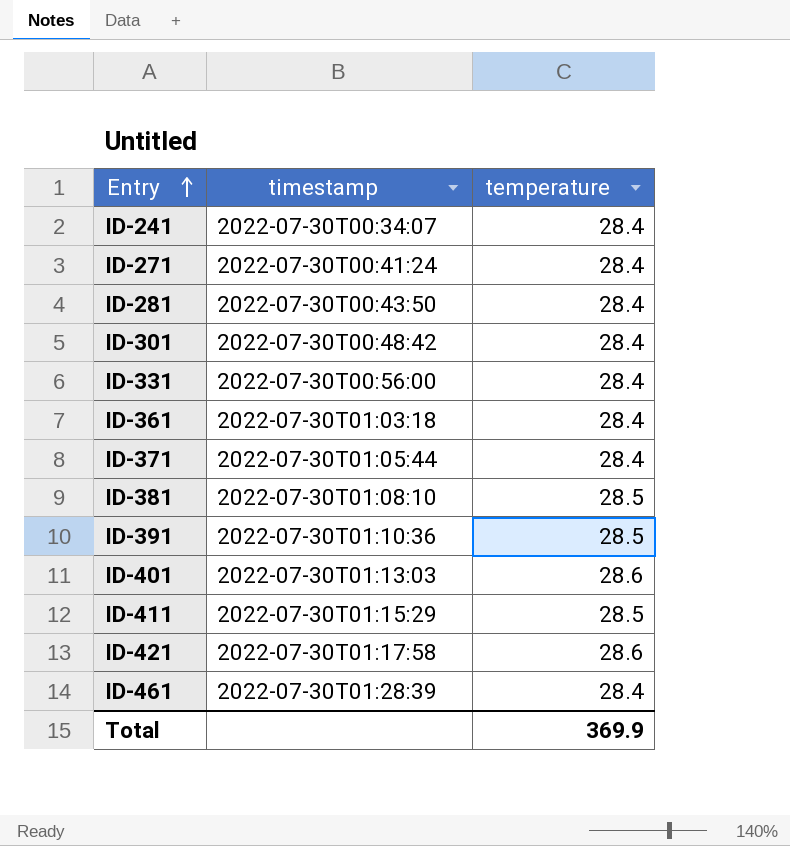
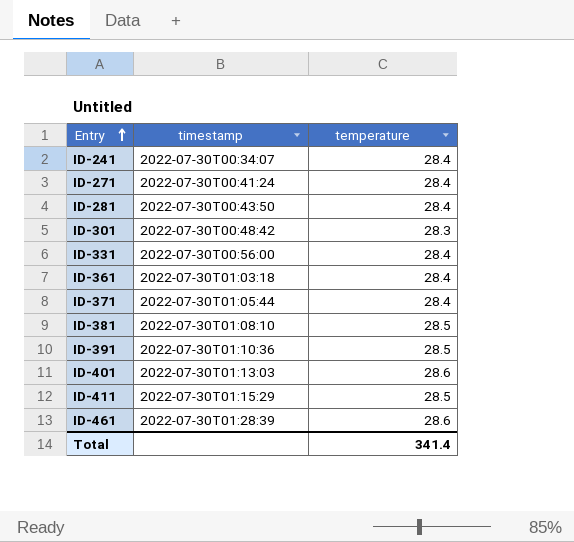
row ID-421: 2022-07-30T01:17:58 | 28.6 -> none
ID-301 | temperature: 28.4 -> 28.3
ID-461 | temperature: 28.4 -> 28.6
Total | temperature: 369.9 -> 341.4

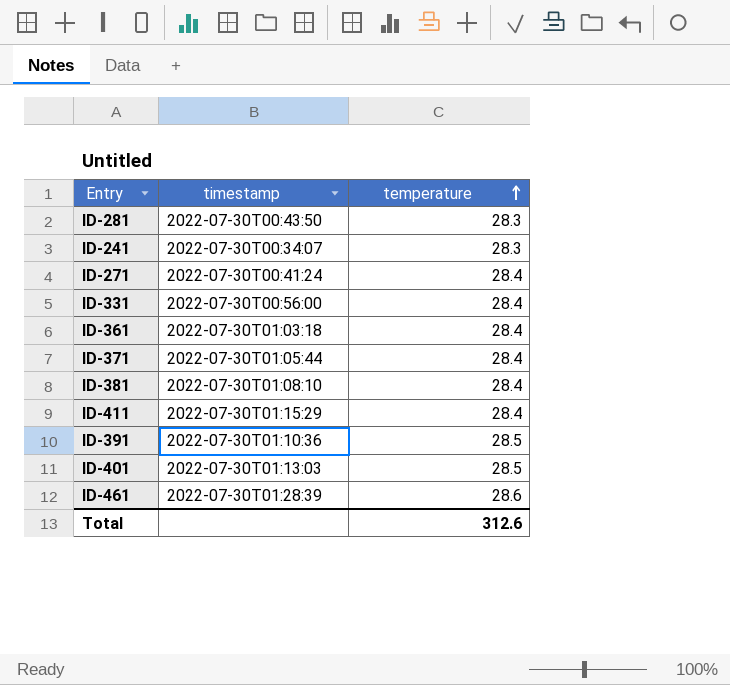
row order: Entry ascending -> temperature ascending
row ID-301: 2022-07-30T00:48:42 | 28.3 -> none
ID-281 | temperature: 28.4 -> 28.3
ID-241 | temperature: 28.4 -> 28.3
ID-381 | temperature: 28.5 -> 28.4
ID-411 | temperature: 28.5 -> 28.4
ID-401 | temperature: 28.6 -> 28.5
Total | temperature: 341.4 -> 312.6

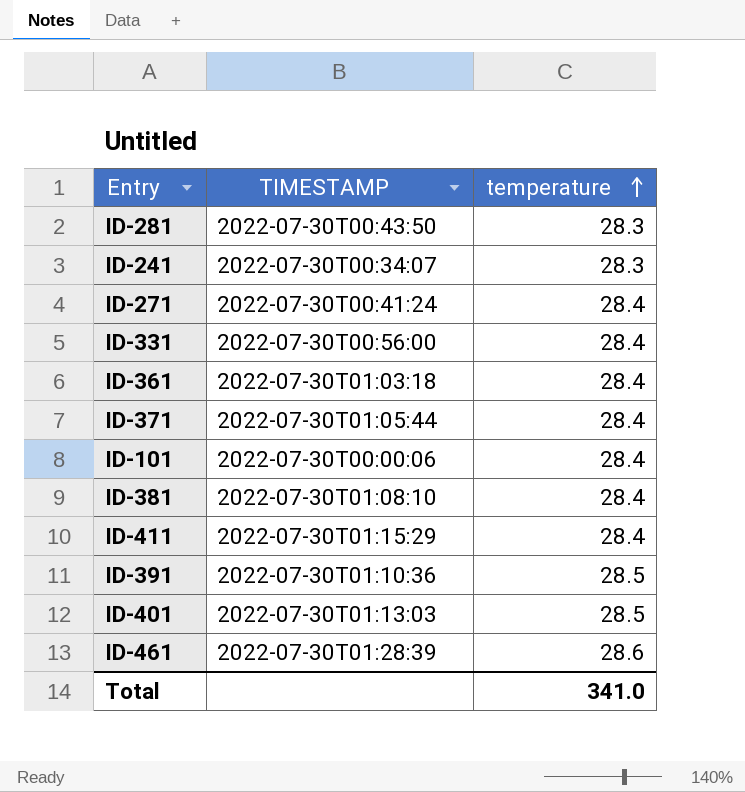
column name: timestamp -> TIMESTAMP
row ID-101: none -> 2022-07-30T00:00:06 | 28.4
Total | temperature: 312.6 -> 341.0

